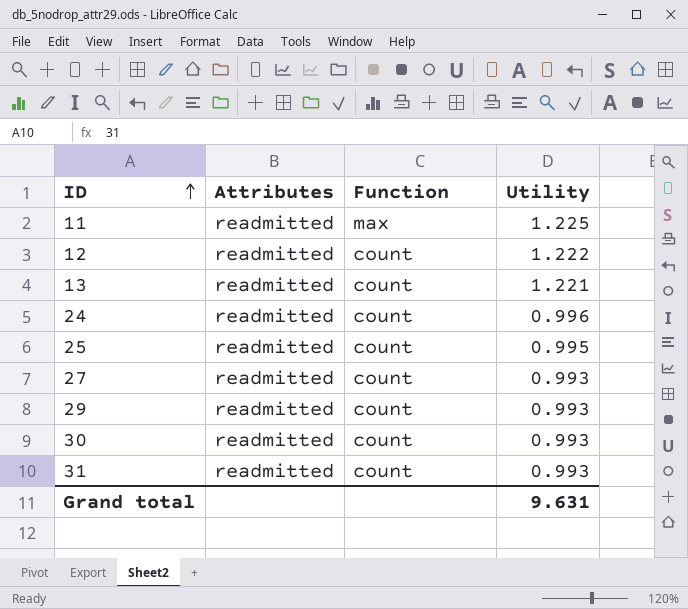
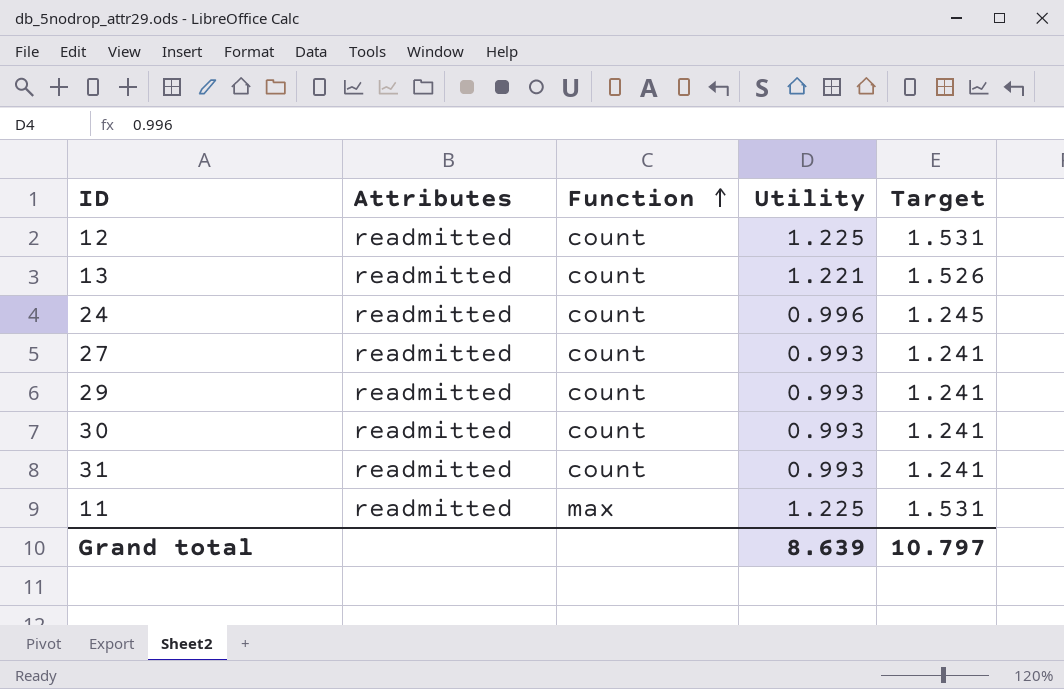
row order: ID ascending -> Function ascending
column Target | formula: none -> [Utility] * 1.25
row 25: readmitted | count | 0.995 -> none
12 | Utility: 1.222 -> 1.225
Grand total | Utility: 9.631 -> 8.639

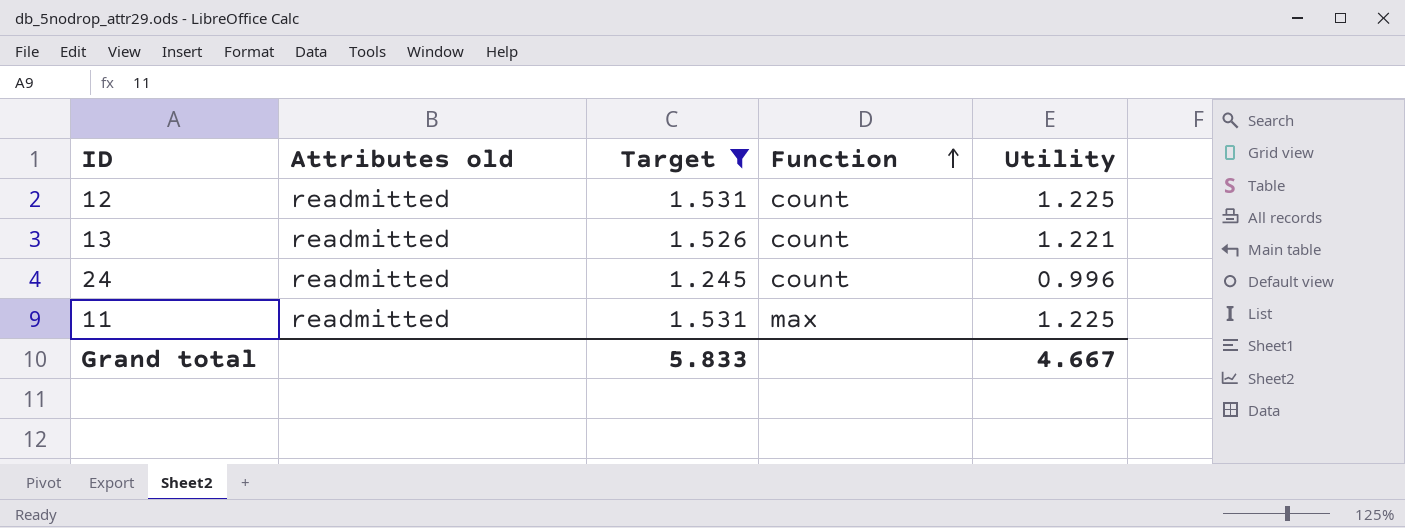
filter: none -> Target != 1.241
column name: Attributes -> Attributes old
column Target | position: 5 -> 3
Grand total | Target: 10.797 -> 5.833
Grand total | Utility: 8.639 -> 4.667

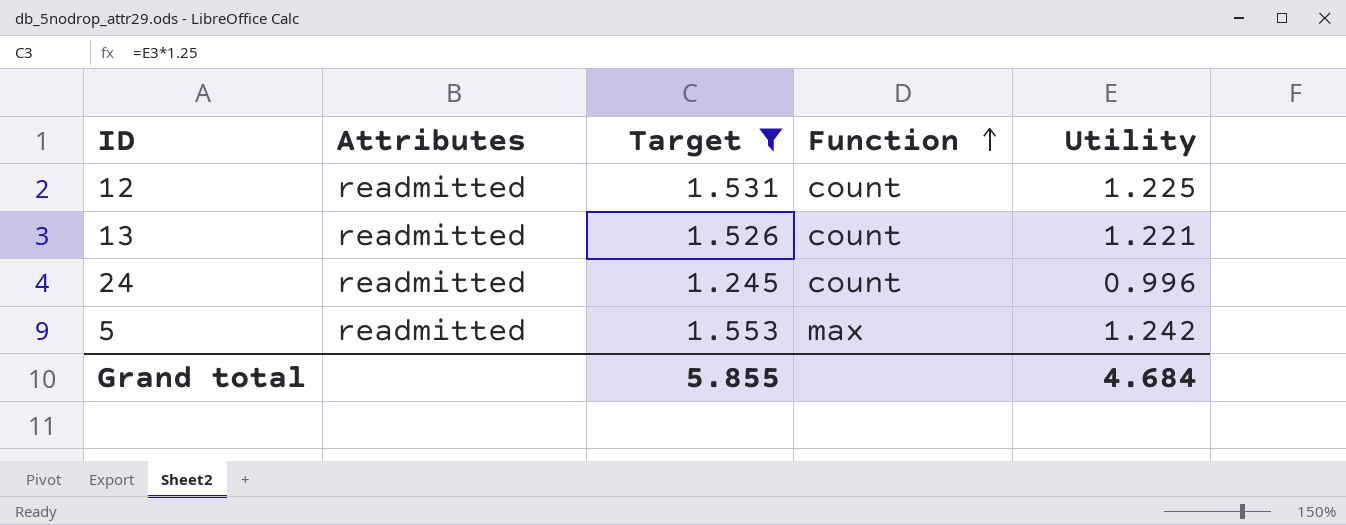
column name: Attributes old -> Attributes
row 11: readmitted | 1.531 | max | 1.225 -> none
row 5: none -> readmitted | 1.553 | max | 1.242
Grand total | Target: 5.833 -> 5.855
Grand total | Utility: 4.667 -> 4.684

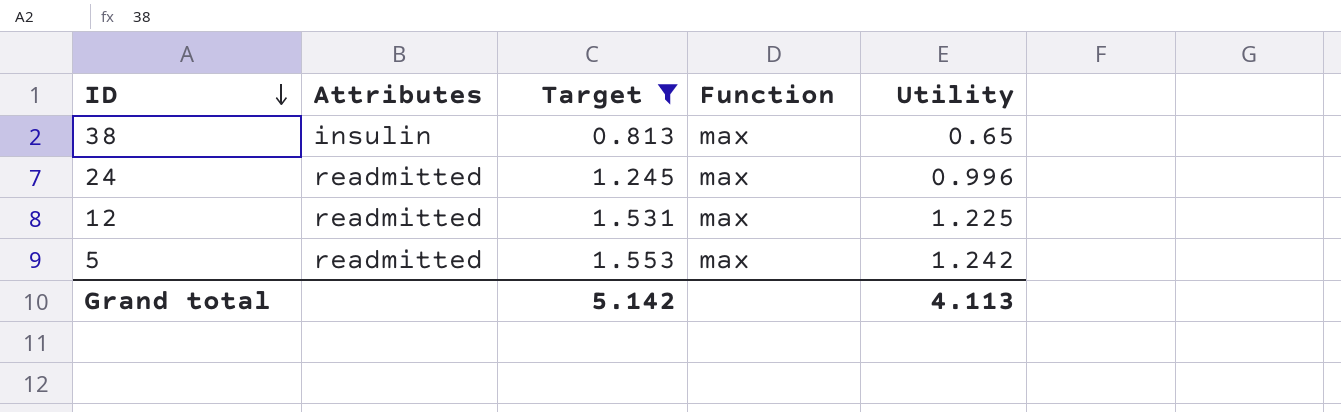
row order: Function ascending -> ID descending
row 13: readmitted | 1.526 | count | 1.221 -> none
row 38: none -> insulin | 0.813 | max | 0.65
24 | Function: count -> max
12 | Function: count -> max
Grand total | Target: 5.855 -> 5.142
Grand total | Utility: 4.684 -> 4.113

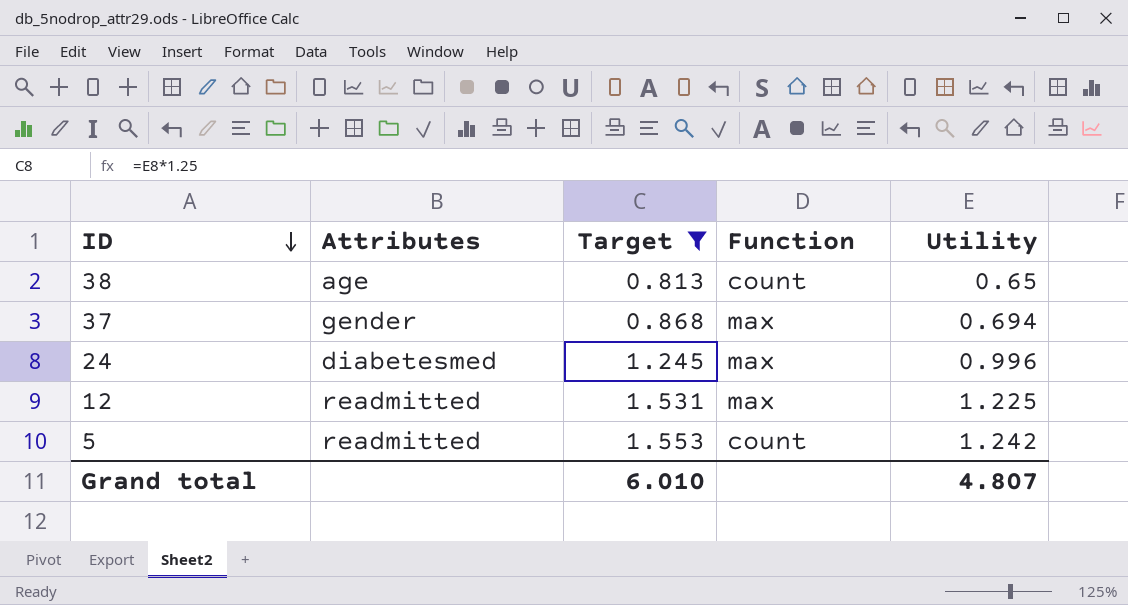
38 | Attributes: insulin -> age
38 | Function: max -> count
row 37: none -> gender | 0.868 | max | 0.694
24 | Attributes: readmitted -> diabetesmed
5 | Function: max -> count
Grand total | Target: 5.142 -> 6.010
Grand total | Utility: 4.113 -> 4.807

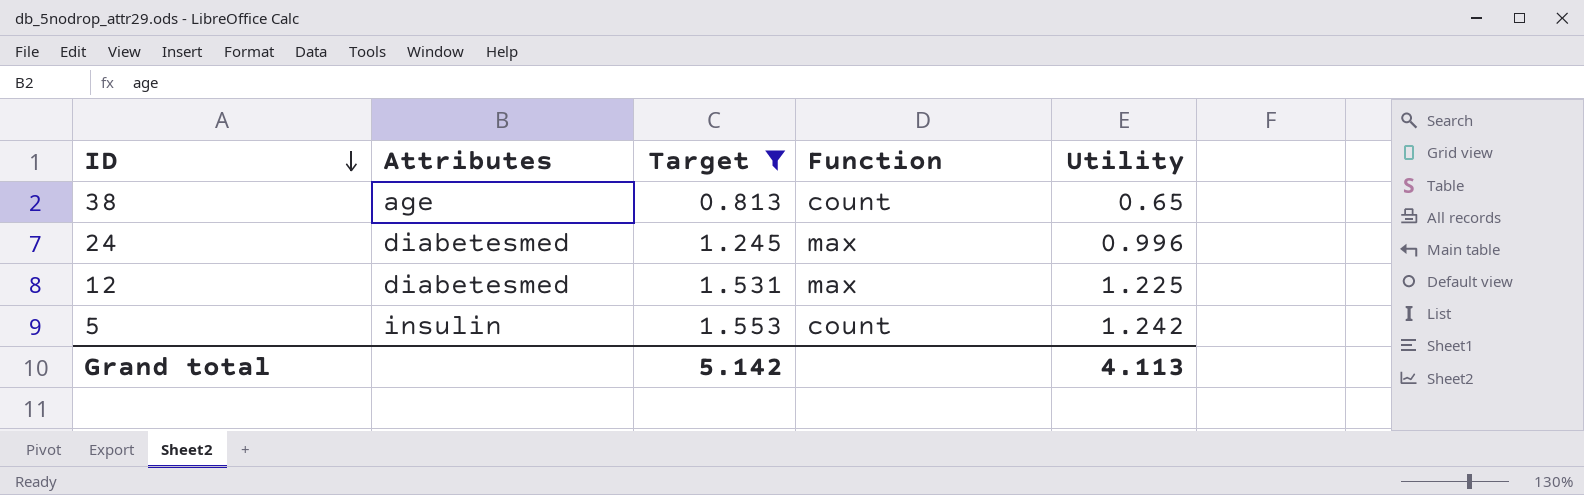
row 37: gender | 0.868 | max | 0.694 -> none
12 | Attributes: readmitted -> diabetesmed
5 | Attributes: readmitted -> insulin
Grand total | Target: 6.010 -> 5.142
Grand total | Utility: 4.807 -> 4.113

